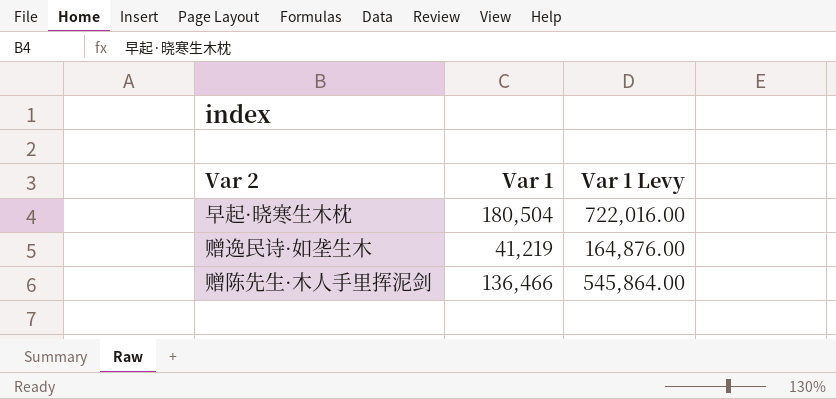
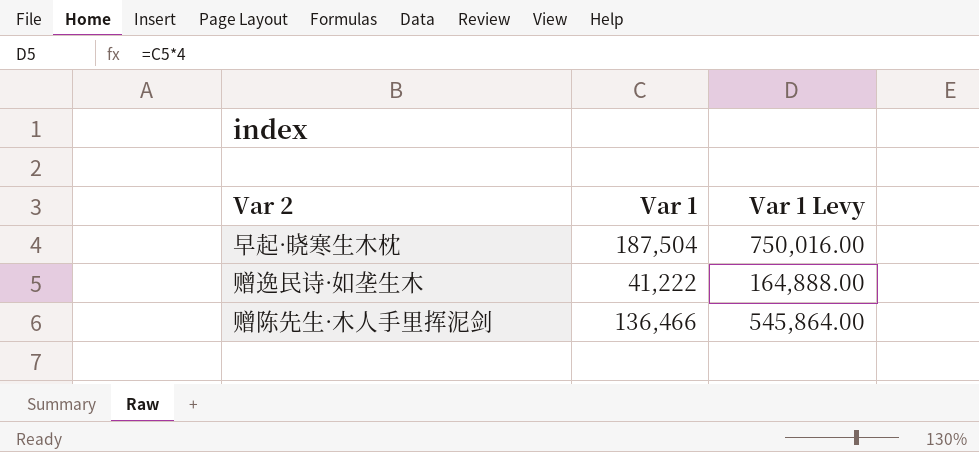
早起·晓寒生木枕 | Var 1: 180,504 -> 187,504
早起·晓寒生木枕 | Var 1 Levy: 722,016.00 -> 750,016.00
赠逸民诗·如垄生木 | Var 1: 41,219 -> 41,222
赠逸民诗·如垄生木 | Var 1 Levy: 164,876.00 -> 164,888.00

